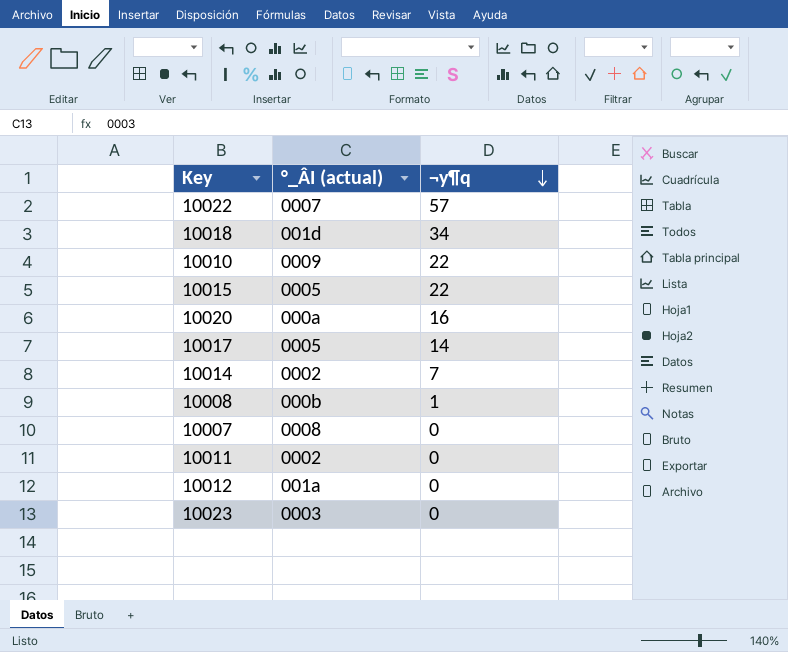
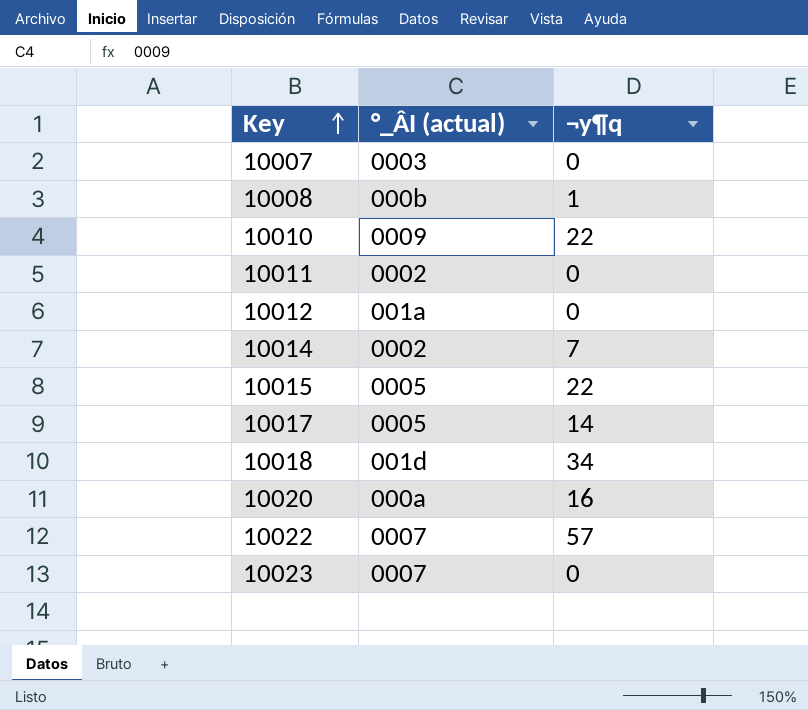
row order: ¬y¶q descending -> Key ascending
10007 | °_ÂI (actual): 0008 -> 0003
10023 | °_ÂI (actual): 0003 -> 0007

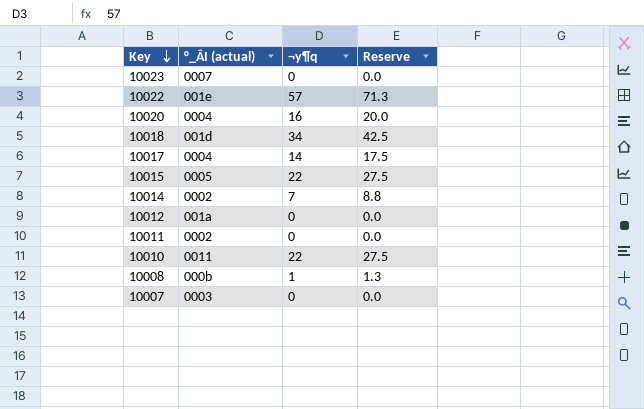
row order: Key ascending -> Key descending
column Reserve | formula: none -> [¬y¶q] * 1.25
10022 | °_ÂI (actual): 0007 -> 001e
10020 | °_ÂI (actual): 000a -> 0004
10017 | °_ÂI (actual): 0005 -> 0004
10010 | °_ÂI (actual): 0009 -> 0011

